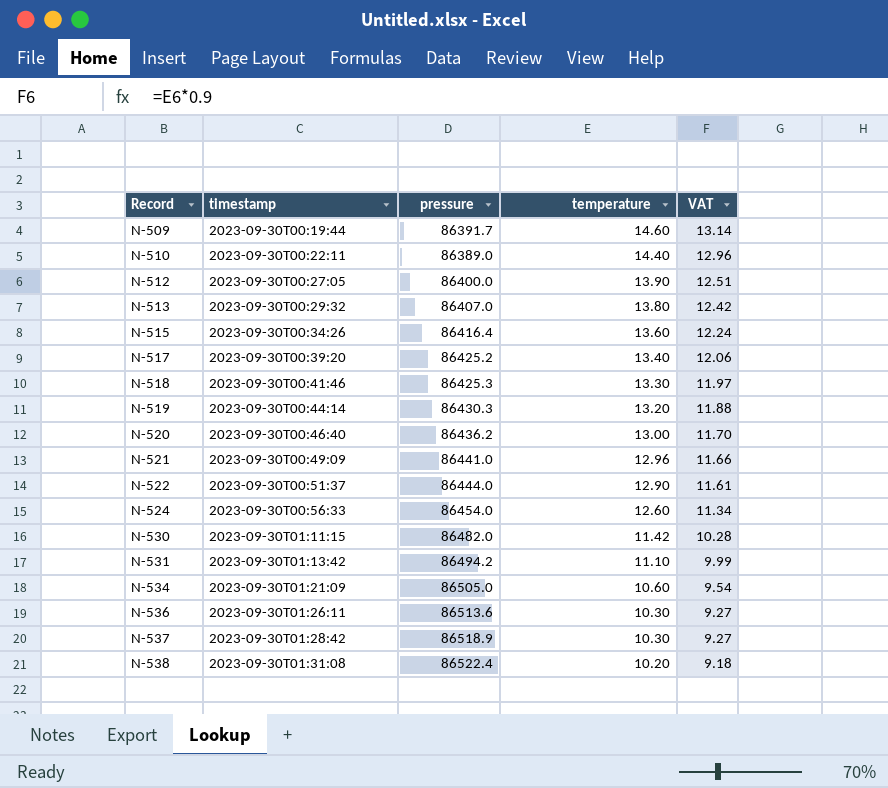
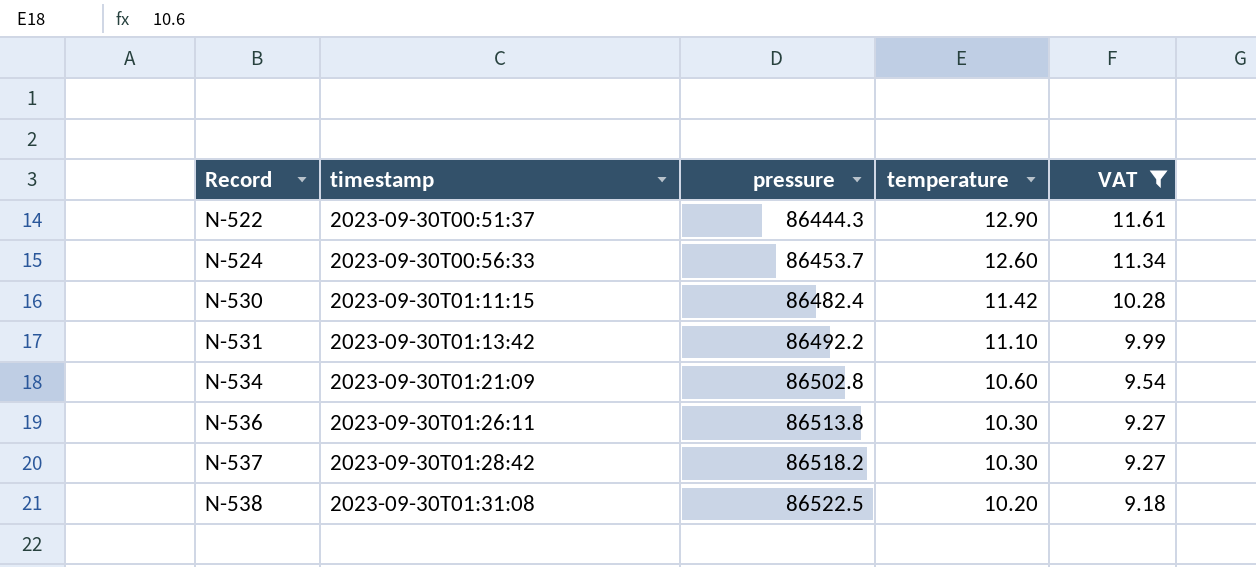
filter: none -> VAT <= 11.61
N-522 | pressure: 86444.0 -> 86444.3
N-524 | pressure: 86454.0 -> 86453.7
N-530 | pressure: 86482.0 -> 86482.4
N-531 | pressure: 86494.2 -> 86492.2
N-534 | pressure: 86505.0 -> 86502.8
N-536 | pressure: 86513.6 -> 86513.8
N-537 | pressure: 86518.9 -> 86518.2
N-538 | pressure: 86522.4 -> 86522.5

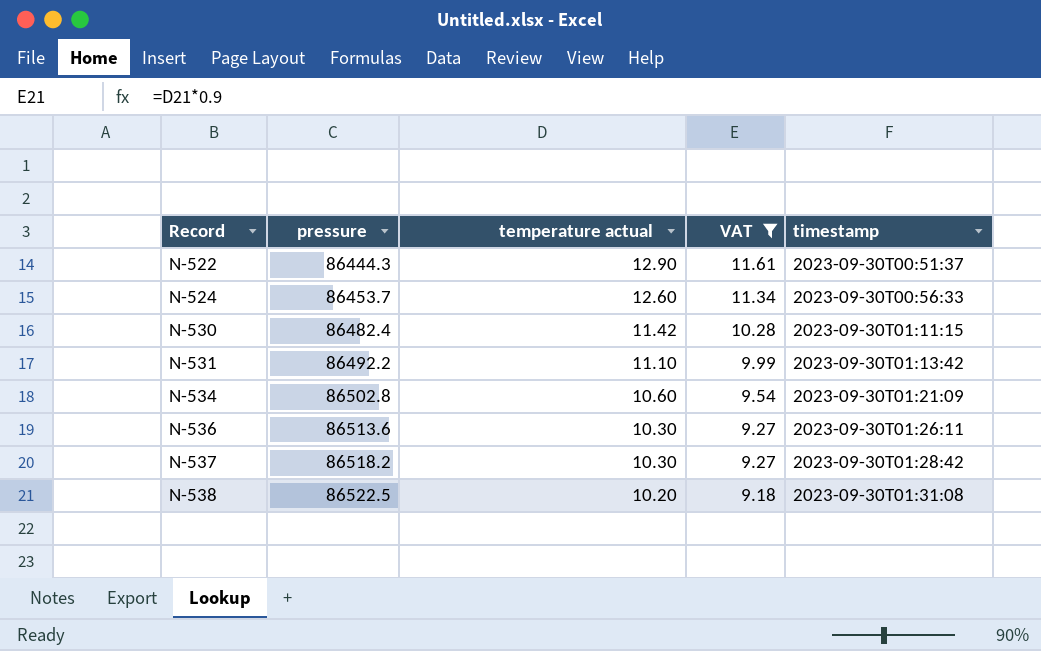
column name: temperature -> temperature actual
column timestamp | position: 2 -> 5
N-536 | pressure: 86513.8 -> 86513.6

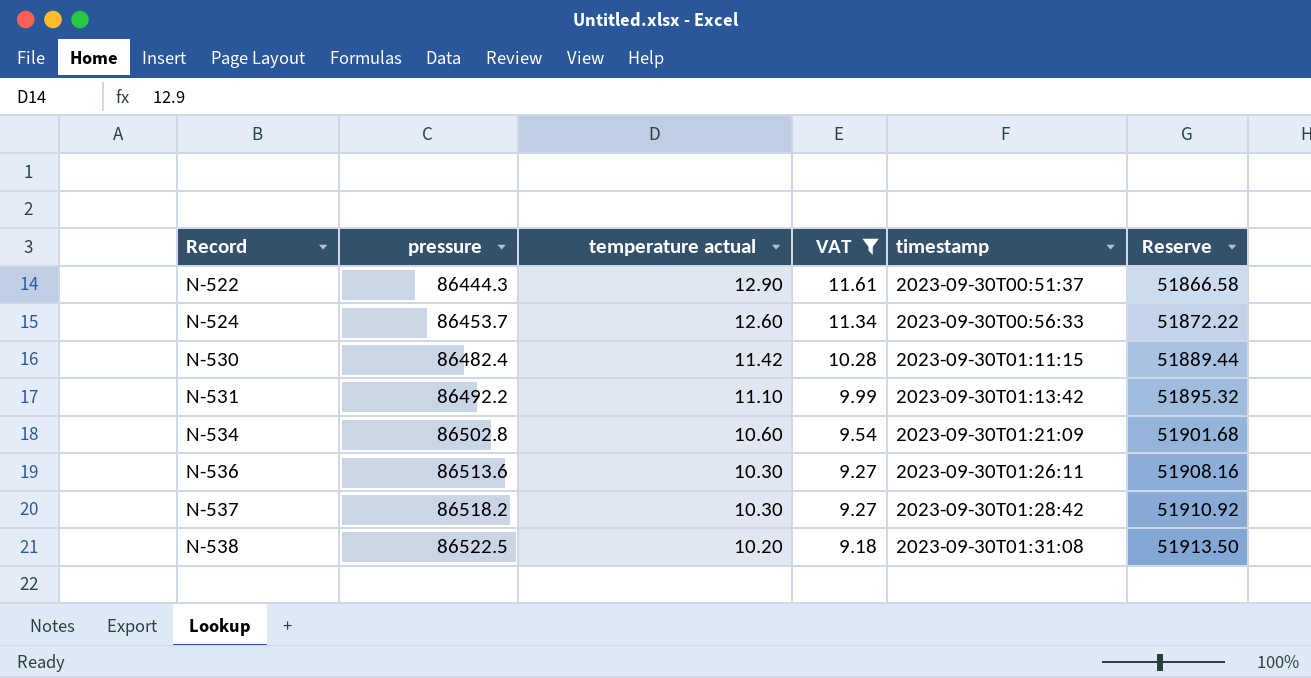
column Reserve | formula: none -> [pressure] * 0.6

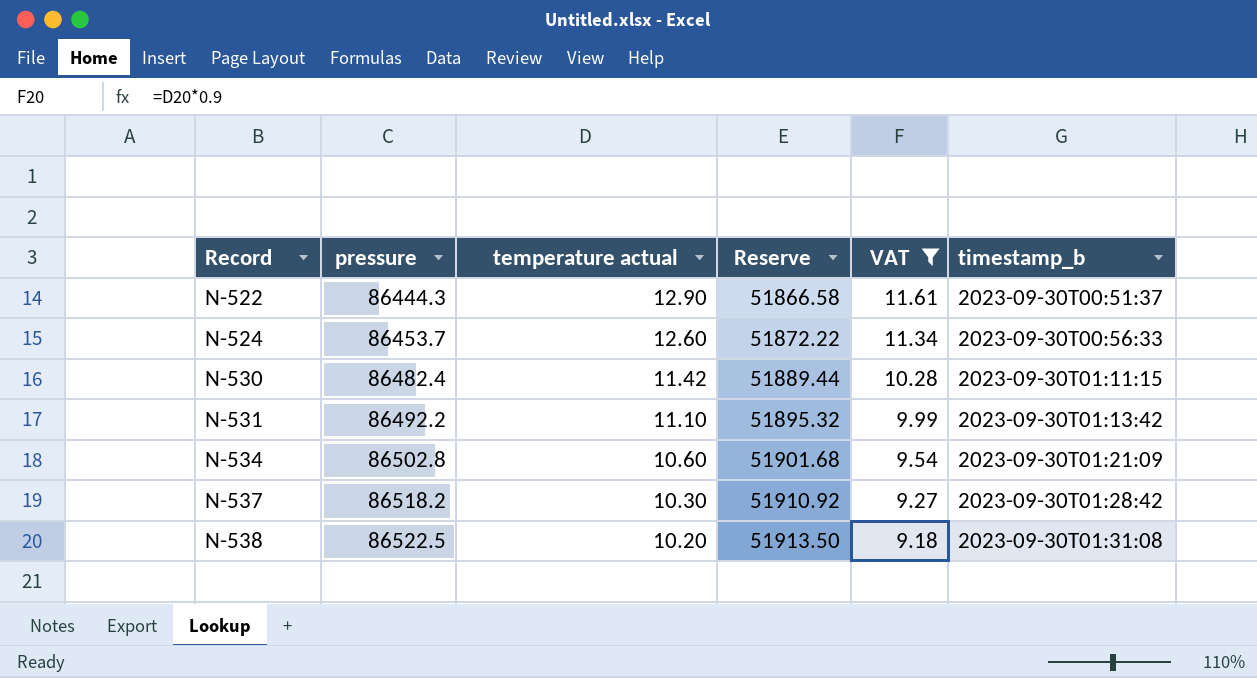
column Reserve | position: 6 -> 4
column name: timestamp -> timestamp_b
row N-536: 86513.6 | 10.30 | 9.27 | 2023-09-30T01:26:11 | 51908.16 -> none

